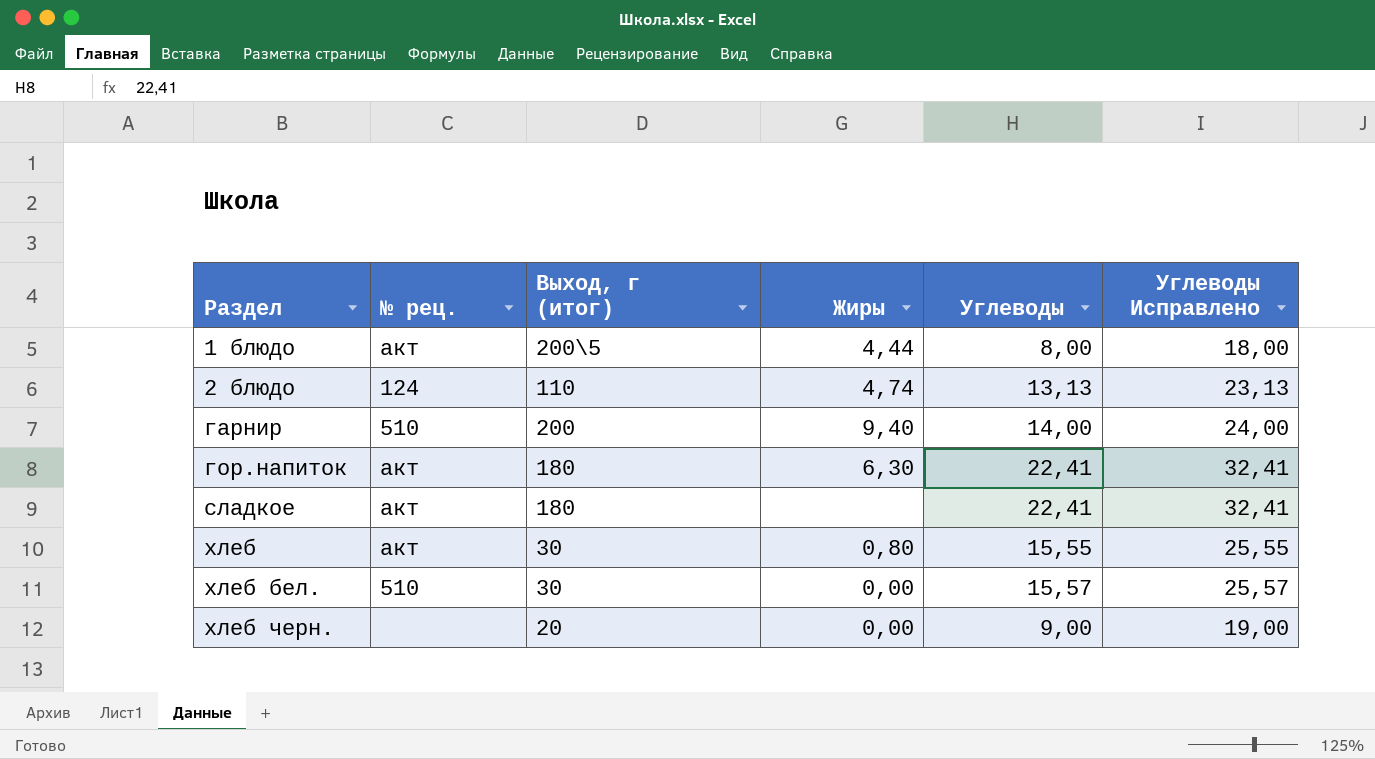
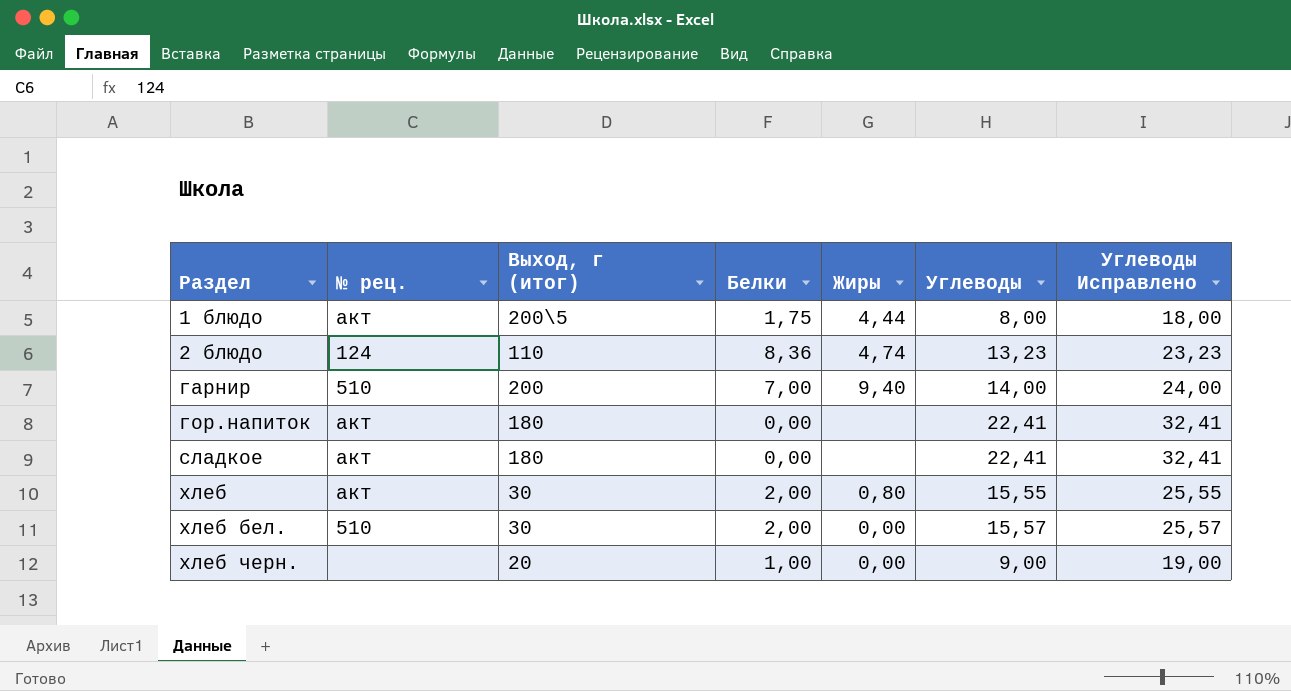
column Белки | position: none -> 4
2 блюдо | Углеводы: 13,13 -> 13,23
2 блюдо | Углеводы Исправлено: 23,13 -> 23,23
гор.напиток | Жиры: 6,30 -> none

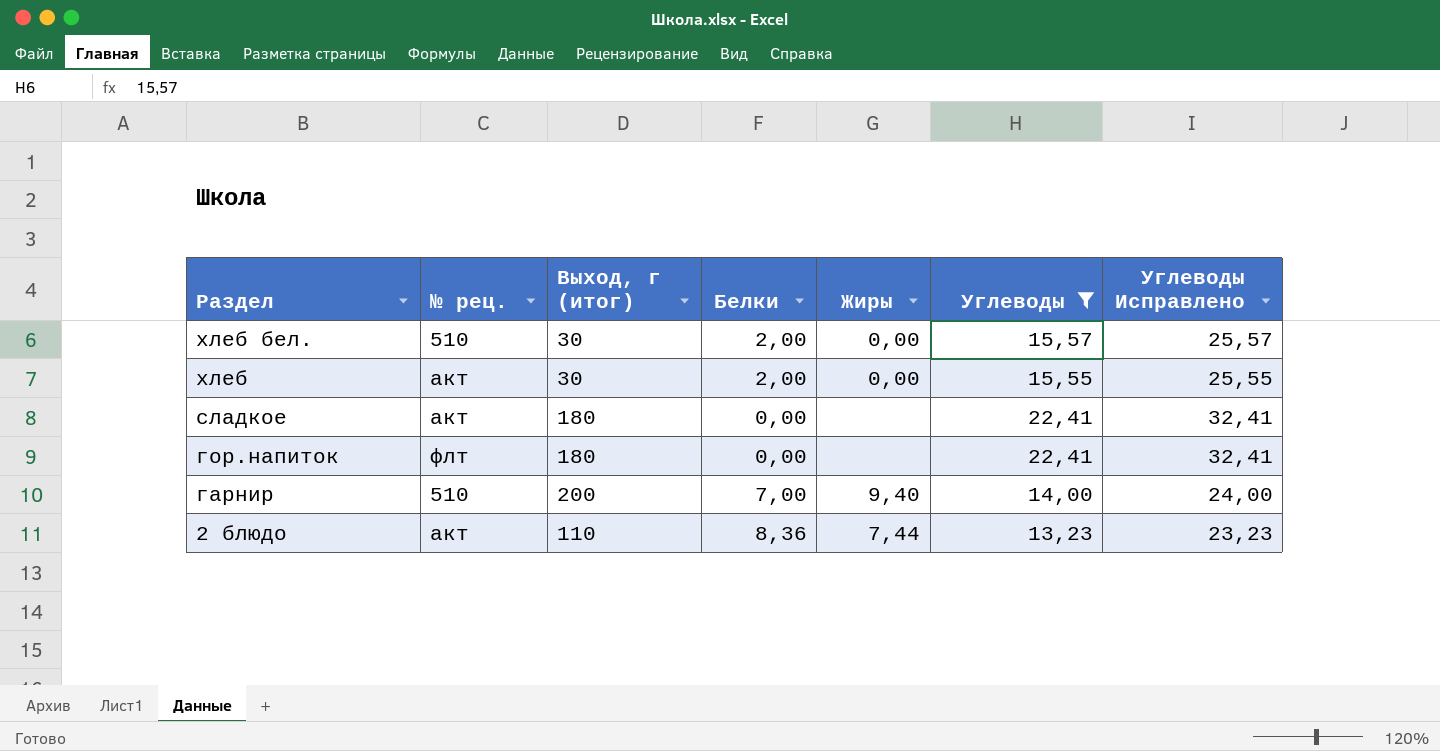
filter: none -> Углеводы >= 13,23
row order: Раздел ascending -> Раздел descending
хлеб | Жиры: 0,80 -> 0,00
гор.напиток | № рец.: акт -> флт
2 блюдо | № рец.: 124 -> акт
2 блюдо | Жиры: 4,74 -> 7,44

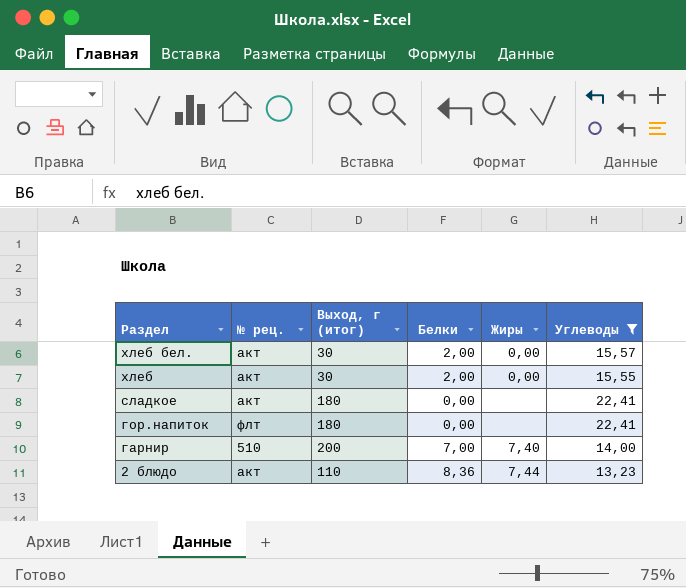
column Углеводы Исправлено | formula: [Углеводы] + 10 -> none
хлеб бел. | № рец.: 510 -> акт
гарнир | Жиры: 9,40 -> 7,40

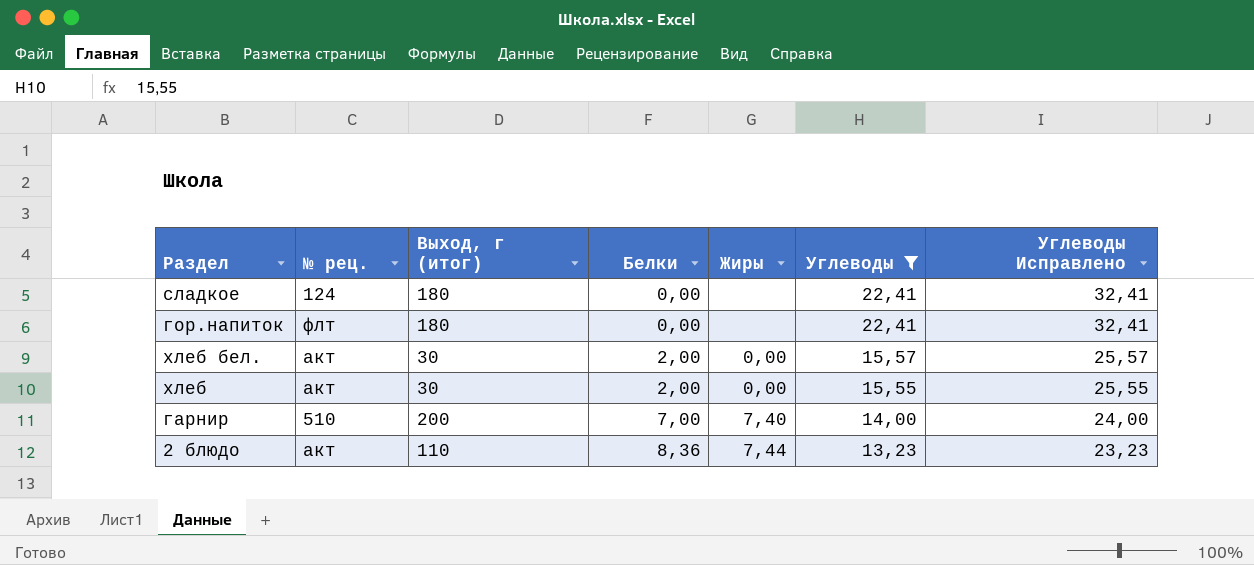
row order: Раздел descending -> Белки ascending
column Углеводы Исправлено | formula: none -> [Углеводы] + 10
сладкое | № рец.: акт -> 124

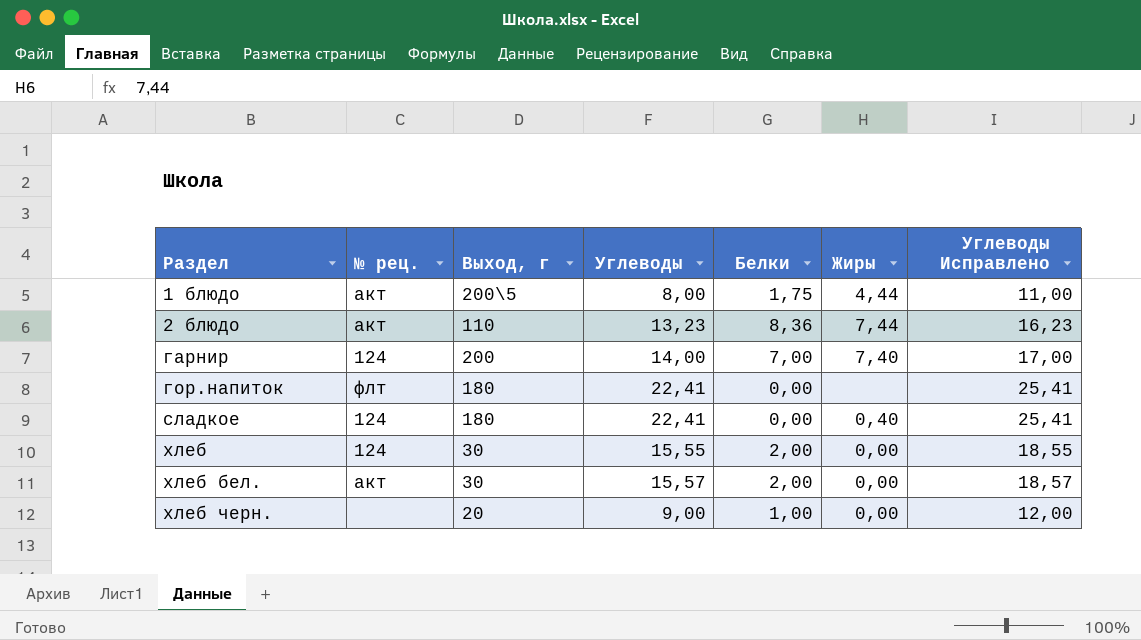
filter: Углеводы >= 13,23 -> none
row order: Белки ascending -> Раздел ascending
column name: Выход, г (итог) -> Выход, г
column Углеводы | position: 6 -> 4
column Углеводы Исправлено | formula: [Углеводы] + 10 -> [Углеводы] + 3
гарнир | № рец.: 510 -> 124
сладкое | Жиры: none -> 0,40
хлеб | № рец.: акт -> 124

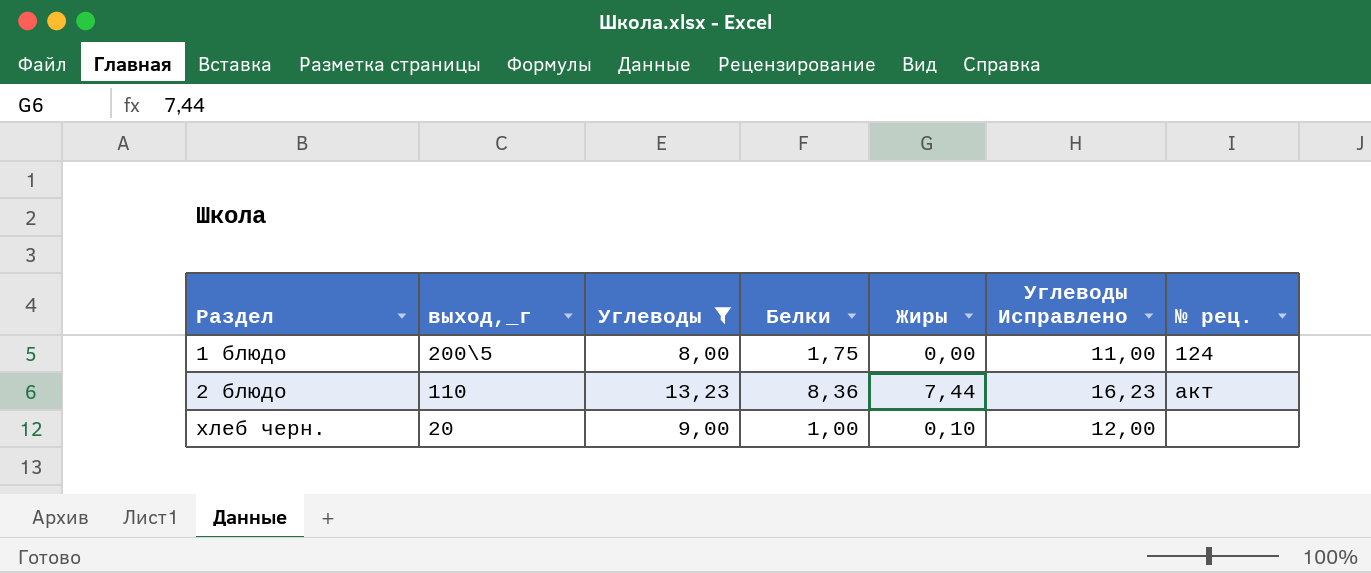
filter: none -> Углеводы <= 13,23
column name: Выход, г -> выход,_г
column № рец. | position: 2 -> 7
1 блюдо | Жиры: 4,44 -> 0,00
1 блюдо | № рец.: акт -> 124
хлеб черн. | Жиры: 0,00 -> 0,10

